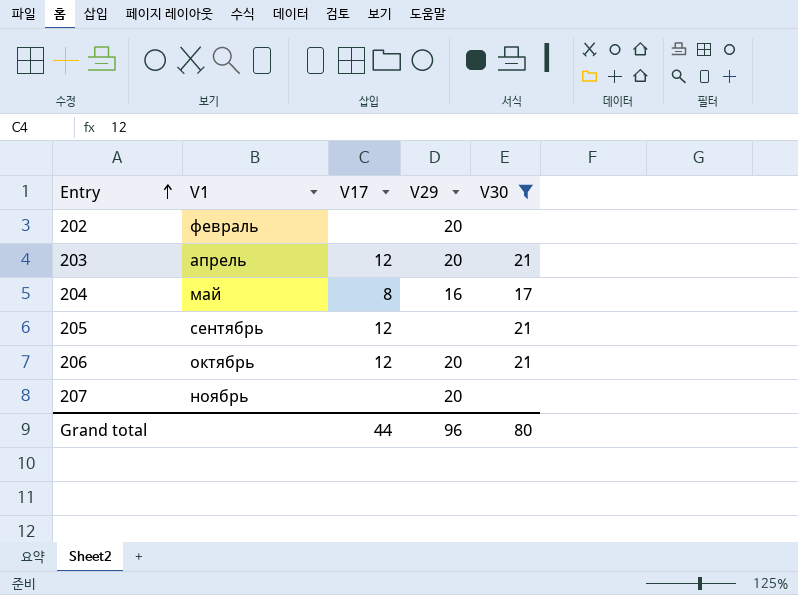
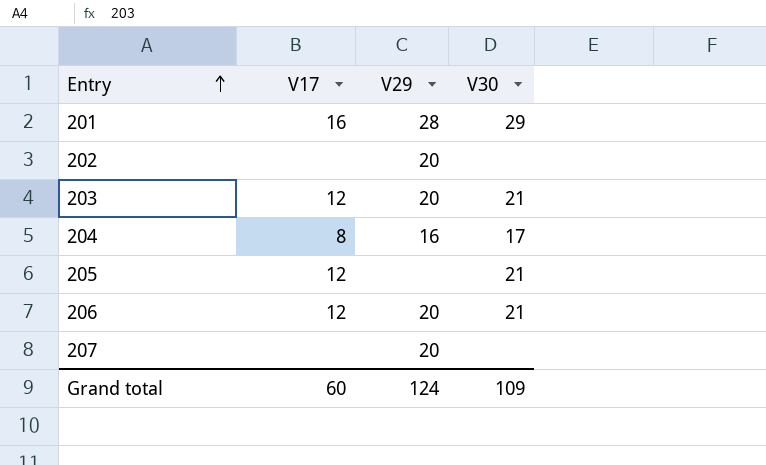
filter: V30 != 29 -> none
column V1 | position: 2 -> none
Grand total | V17: 44 -> 60
Grand total | V29: 96 -> 124
Grand total | V30: 80 -> 109

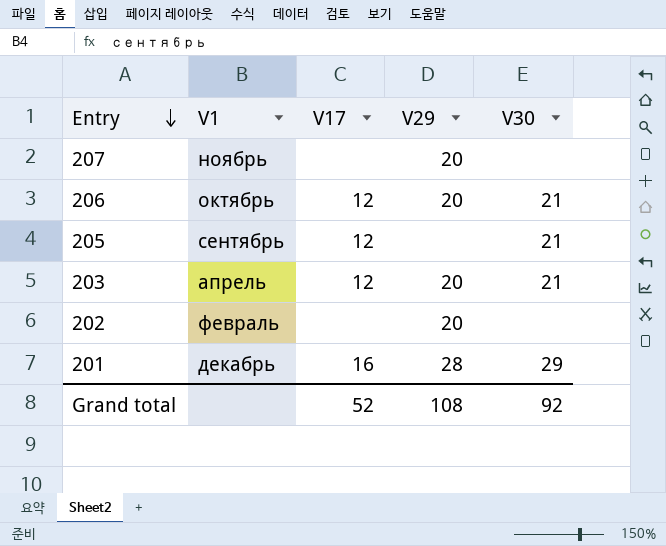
row order: Entry ascending -> Entry descending
column V1 | position: none -> 2
row 204: 8 | 16 | 17 -> none
Grand total | V17: 60 -> 52
Grand total | V29: 124 -> 108
Grand total | V30: 109 -> 92

